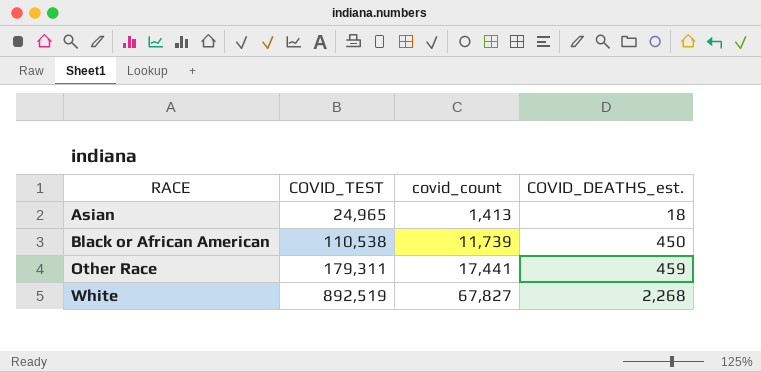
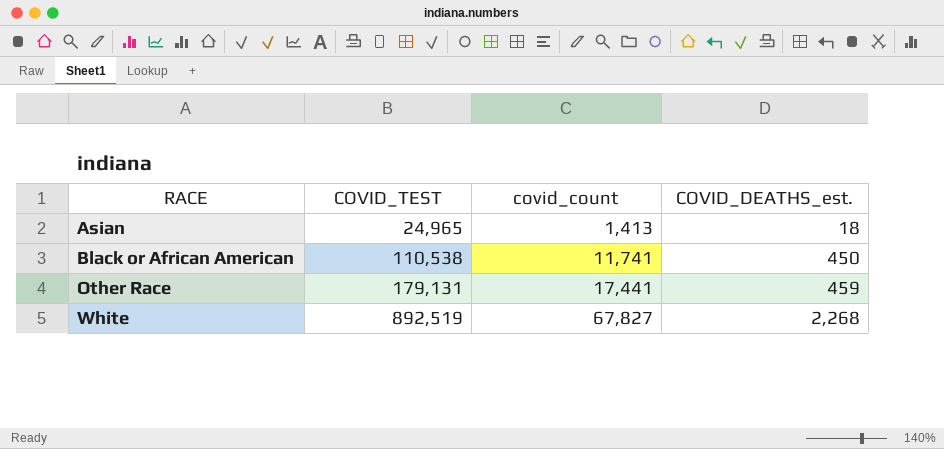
Black or African American | covid_count: 11,739 -> 11,741
Other Race | COVID_TEST: 179,311 -> 179,131

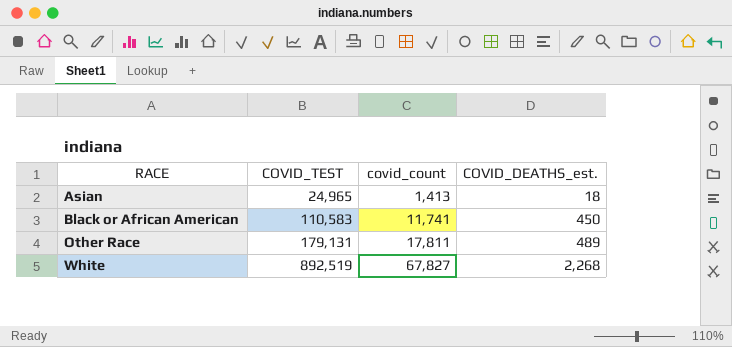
Black or African American | COVID_TEST: 110,538 -> 110,583
Other Race | covid_count: 17,441 -> 17,811
Other Race | COVID_DEATHS_est.: 459 -> 489

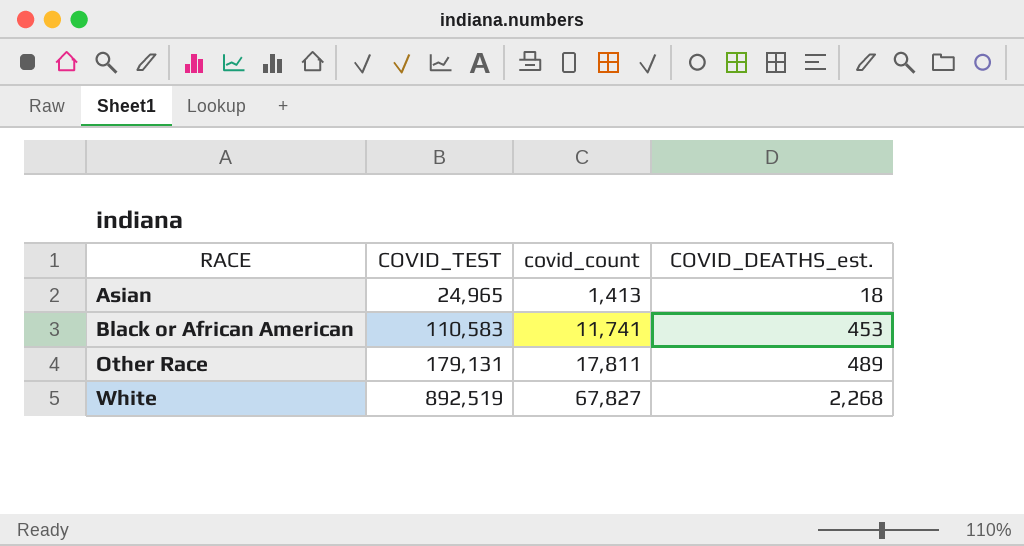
Black or African American | COVID_DEATHS_est.: 450 -> 453

